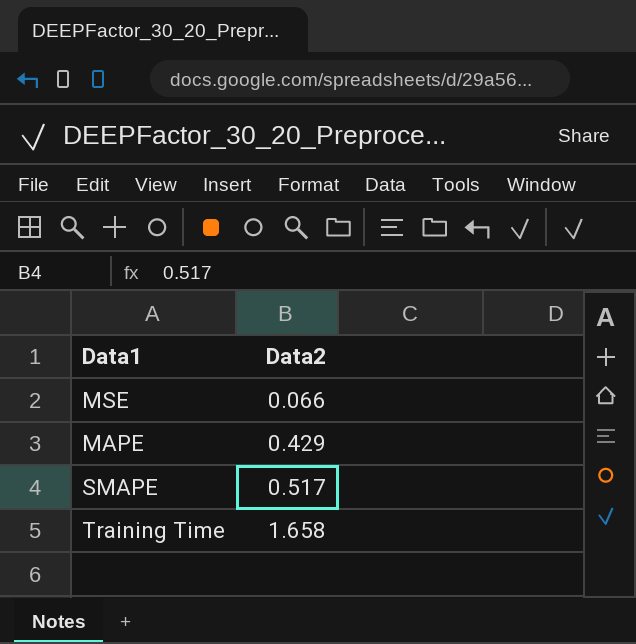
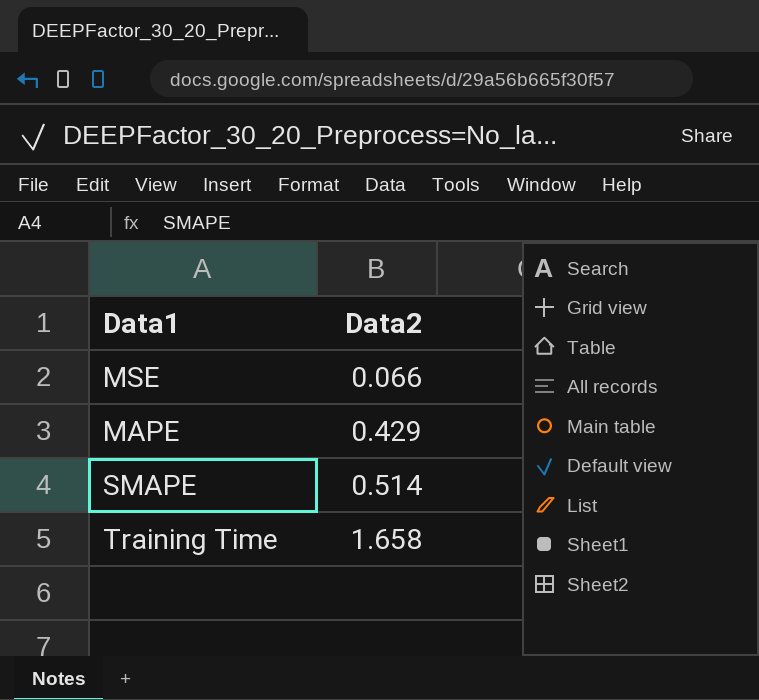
SMAPE | Data2: 0.517 -> 0.514

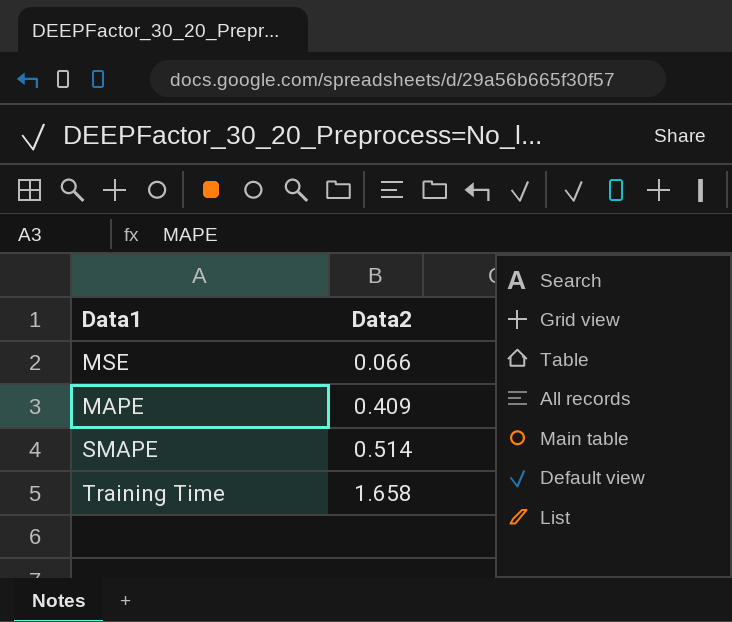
MAPE | Data2: 0.429 -> 0.409

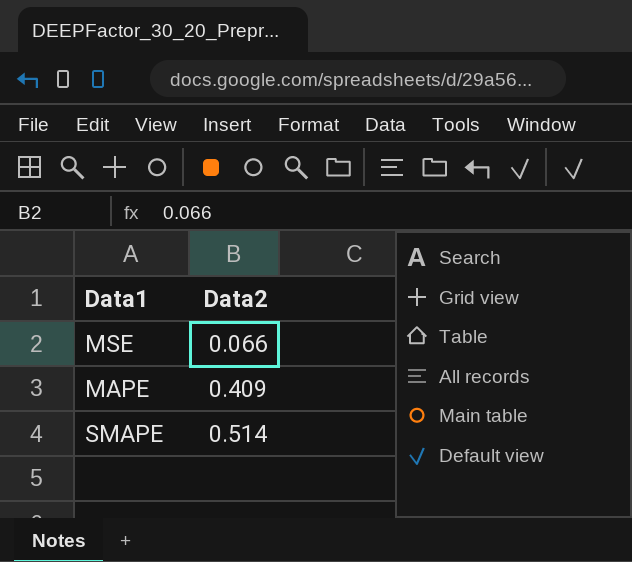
row Training Time: 1.658 -> none

